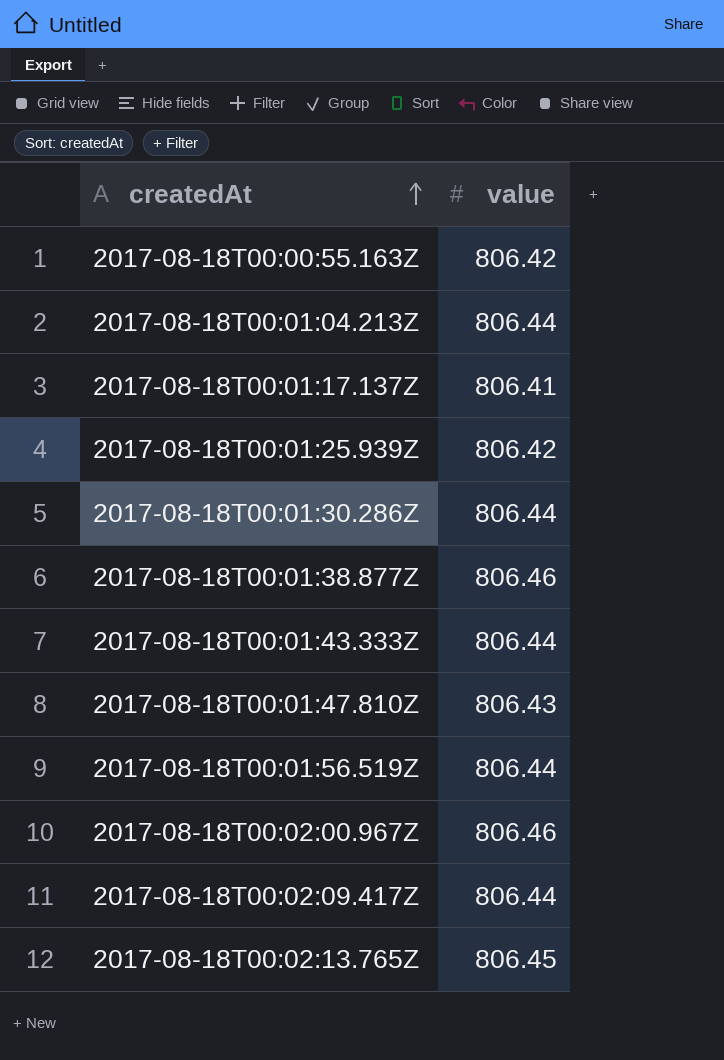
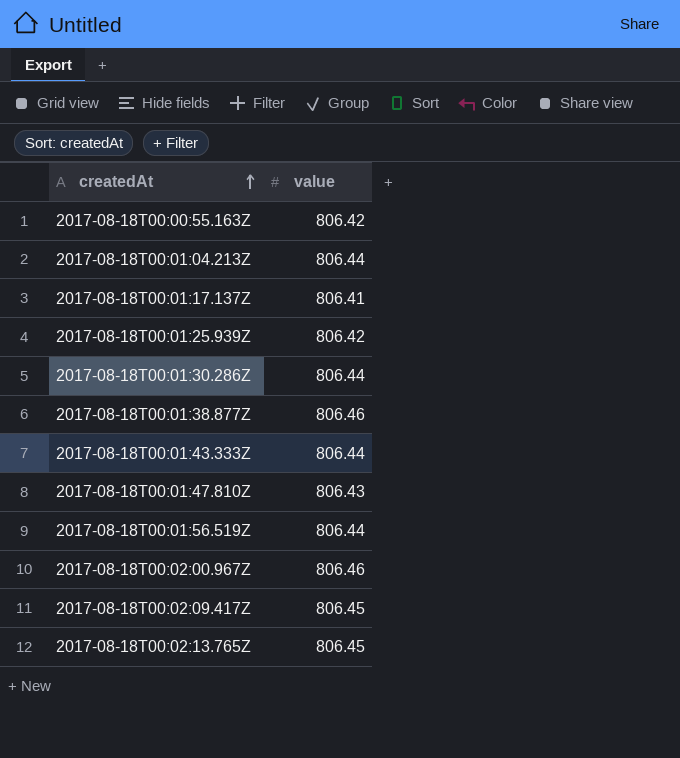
2017-08-18T00:02:09.417Z | value: 806.44 -> 806.45

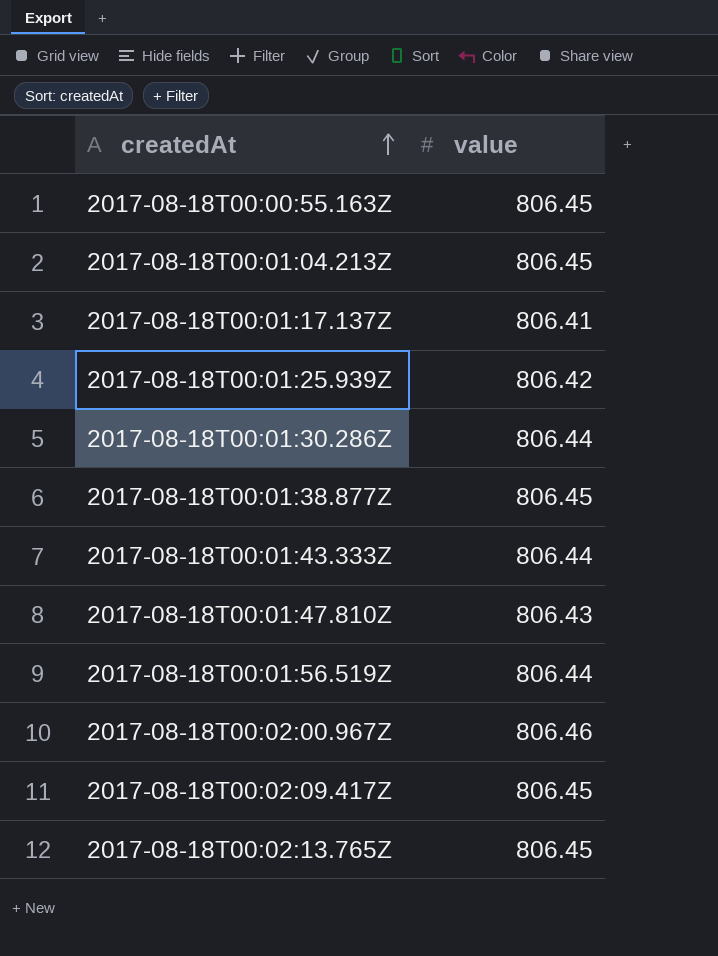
2017-08-18T00:00:55.163Z | value: 806.42 -> 806.45
2017-08-18T00:01:04.213Z | value: 806.44 -> 806.45
2017-08-18T00:01:38.877Z | value: 806.46 -> 806.45

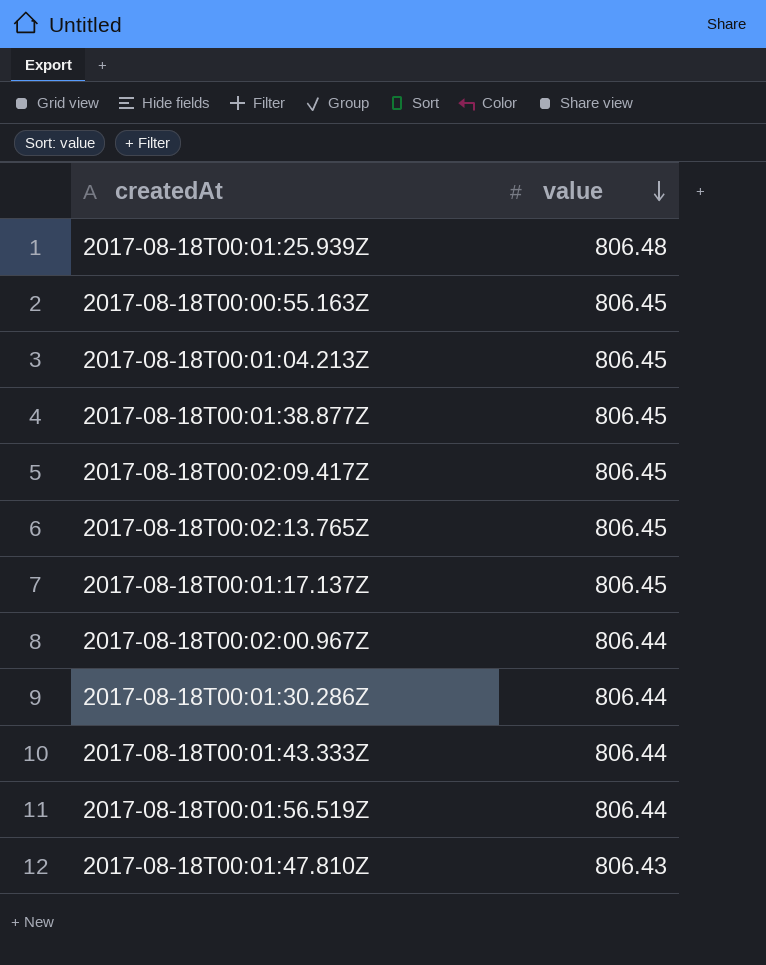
row order: createdAt ascending -> value descending
2017-08-18T00:01:25.939Z | value: 806.42 -> 806.48
2017-08-18T00:01:17.137Z | value: 806.41 -> 806.45
2017-08-18T00:02:00.967Z | value: 806.46 -> 806.44

